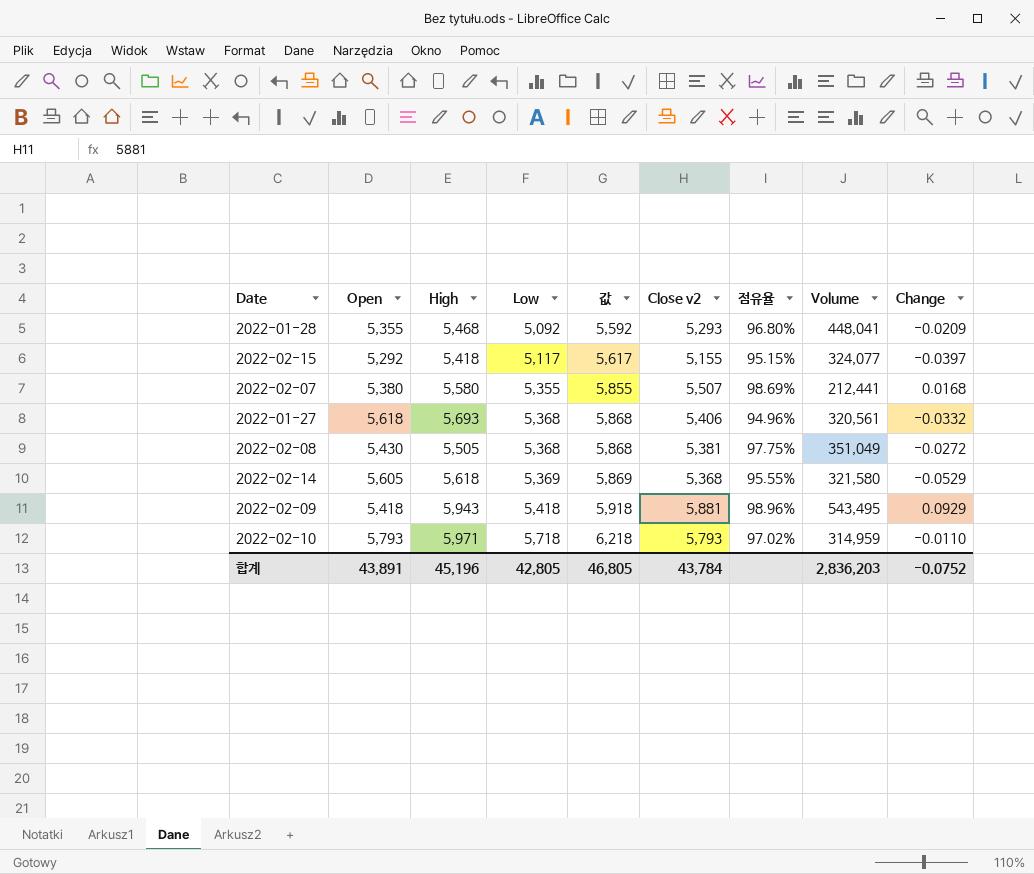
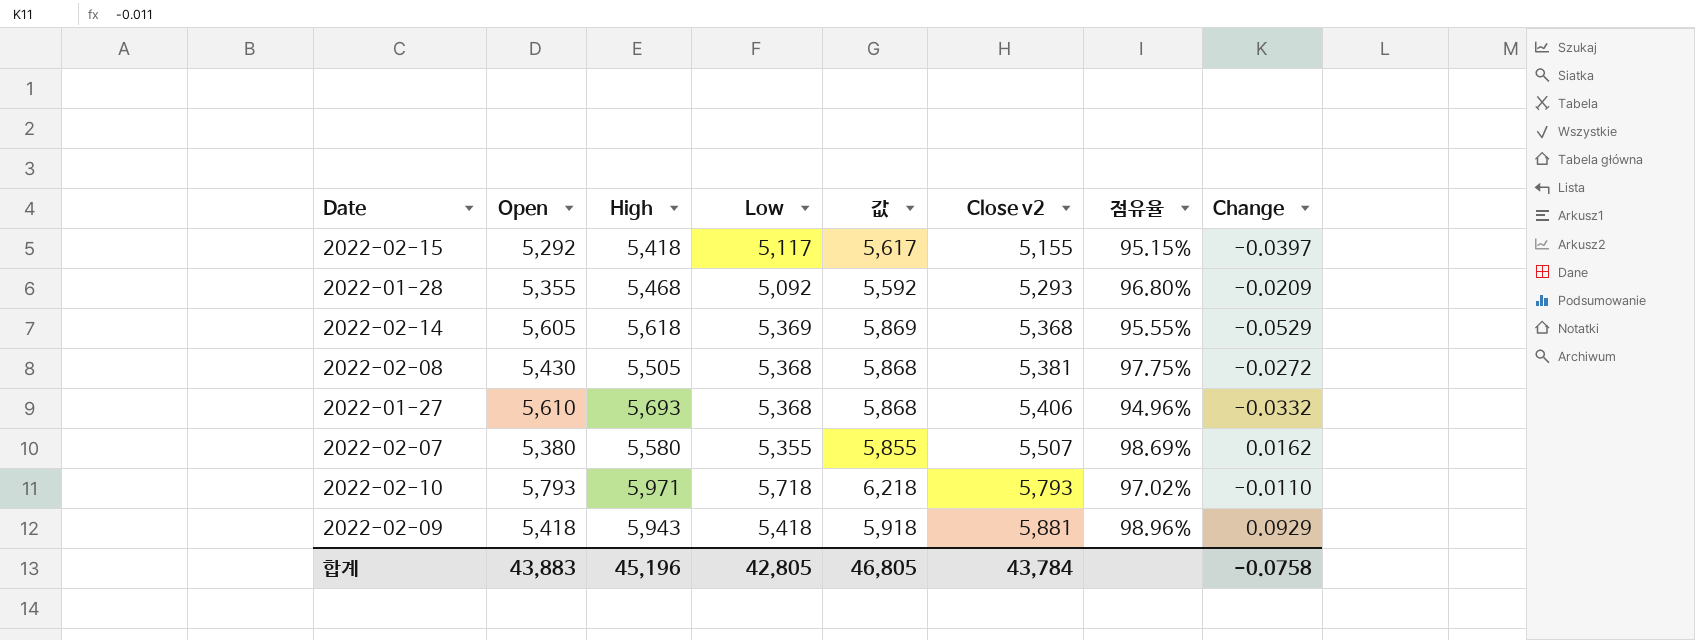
row order: Low ascending -> Close v2 ascending
column Volume | position: 8 -> none
2022-01-27 | Open: 5,618 -> 5,610
2022-02-07 | Change: 0.0168 -> 0.0162
합계 | Open: 43,891 -> 43,883
합계 | Change: -0.0752 -> -0.0758

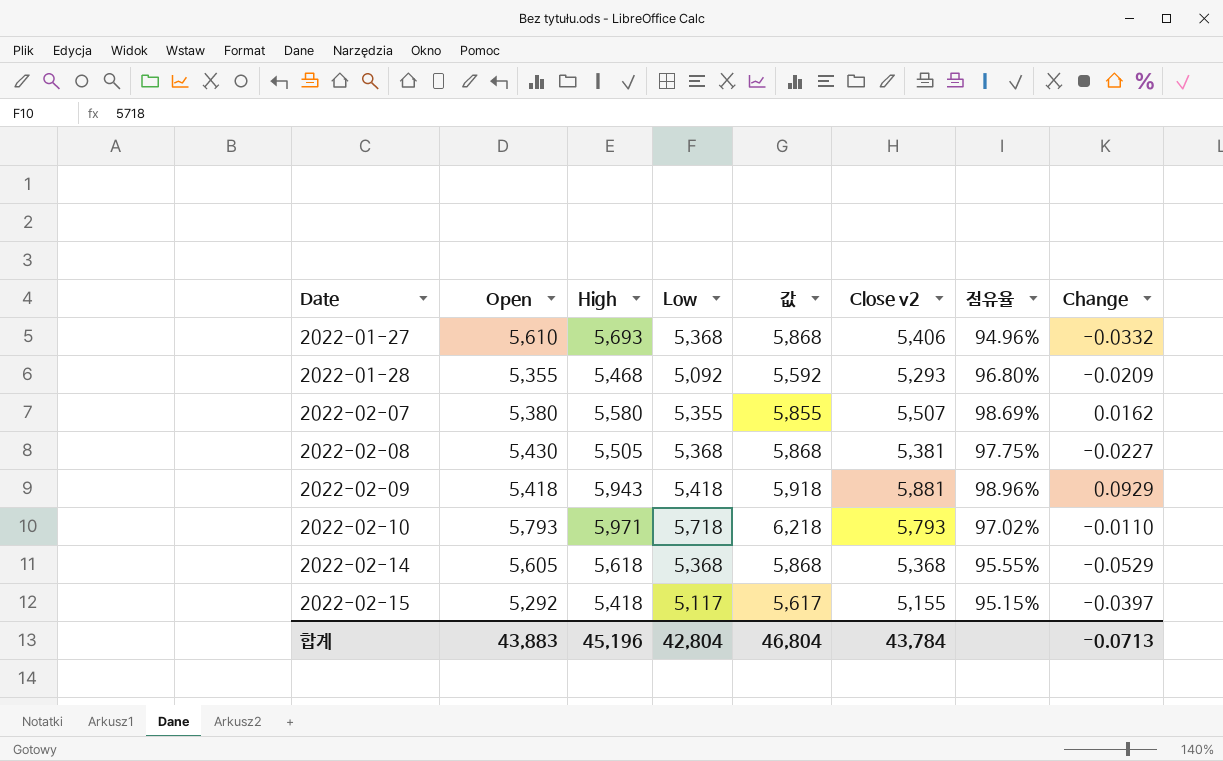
row order: Close v2 ascending -> Date ascending
2022-02-08 | Change: -0.0272 -> -0.0227
2022-02-14 | Low: 5,369 -> 5,368
2022-02-14 | 값: 5,869 -> 5,868
합계 | Low: 42,805 -> 42,804
합계 | 값: 46,805 -> 46,804
합계 | Change: -0.0758 -> -0.0713

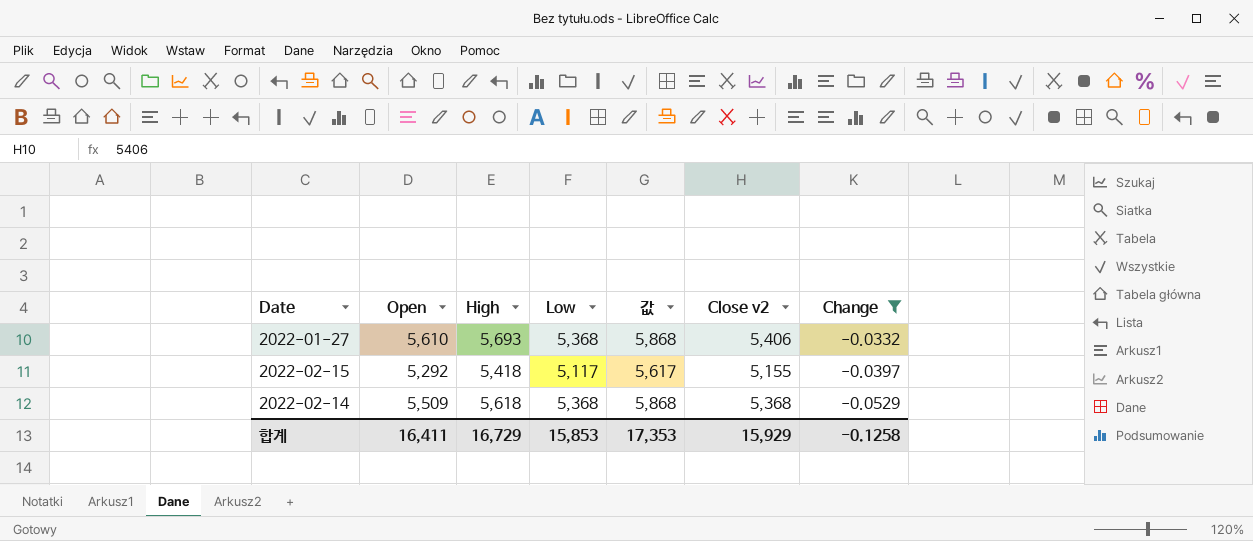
filter: none -> Change <= -0.0332
row order: Date ascending -> Change descending
column 점유율 | formula: [Close v2] / [High] -> none
2022-02-14 | Open: 5,605 -> 5,509
합계 | Open: 43,883 -> 16,411
합계 | High: 45,196 -> 16,729
합계 | Low: 42,804 -> 15,853
합계 | 값: 46,804 -> 17,353
합계 | Close v2: 43,784 -> 15,929
합계 | Change: -0.0713 -> -0.1258

